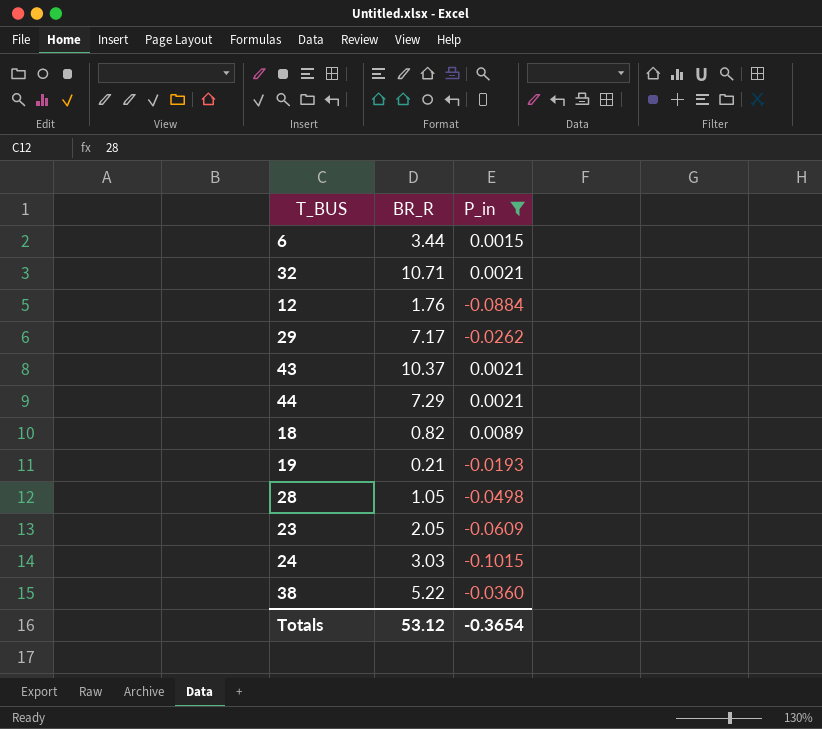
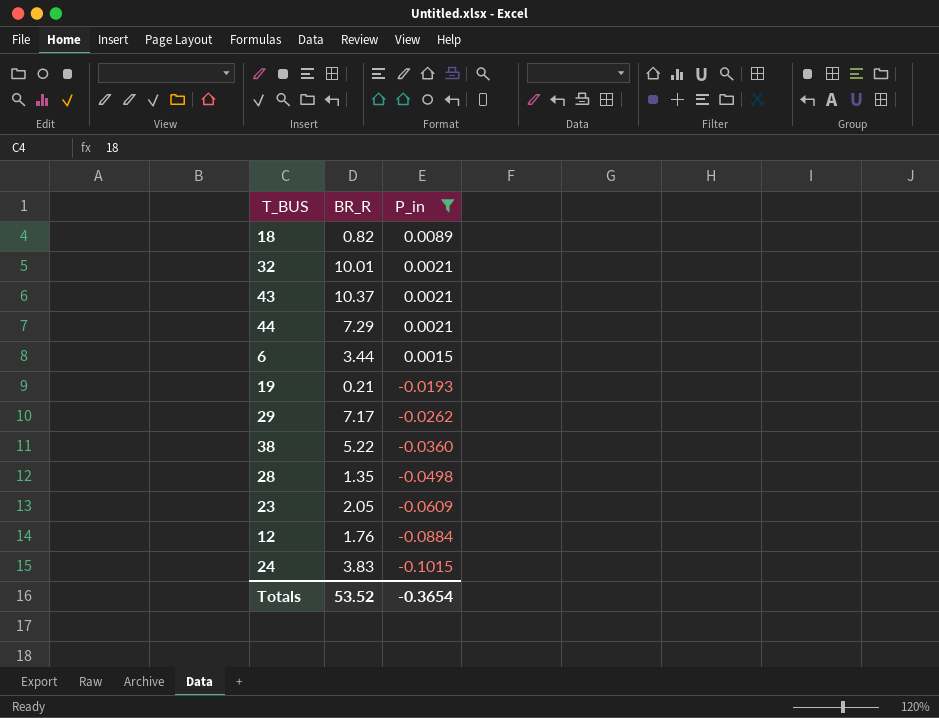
row order: none -> P_in descending
32 | BR_R: 10.71 -> 10.01
28 | BR_R: 1.05 -> 1.35
24 | BR_R: 3.03 -> 3.83
Totals | BR_R: 53.12 -> 53.52

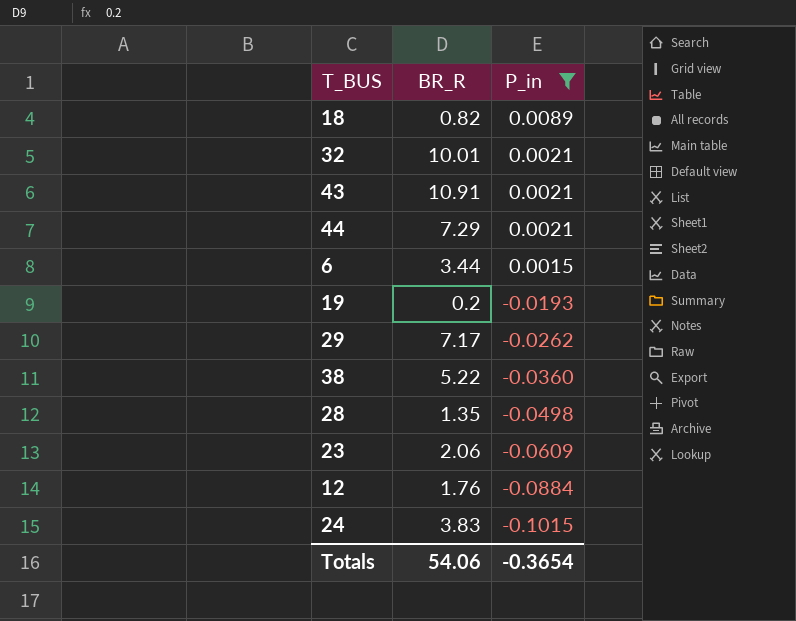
43 | BR_R: 10.37 -> 10.91
19 | BR_R: 0.21 -> 0.2
23 | BR_R: 2.05 -> 2.06
Totals | BR_R: 53.52 -> 54.06

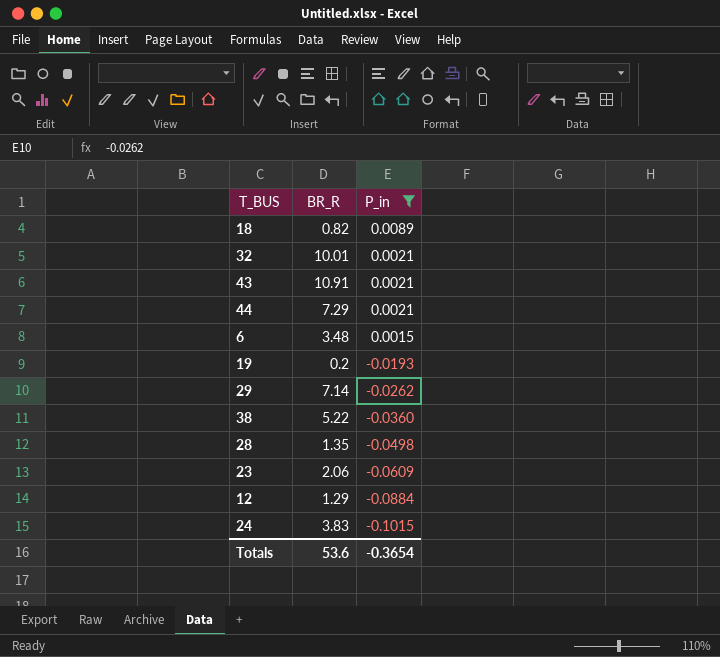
6 | BR_R: 3.44 -> 3.48
29 | BR_R: 7.17 -> 7.14
12 | BR_R: 1.76 -> 1.29
Totals | BR_R: 54.06 -> 53.6

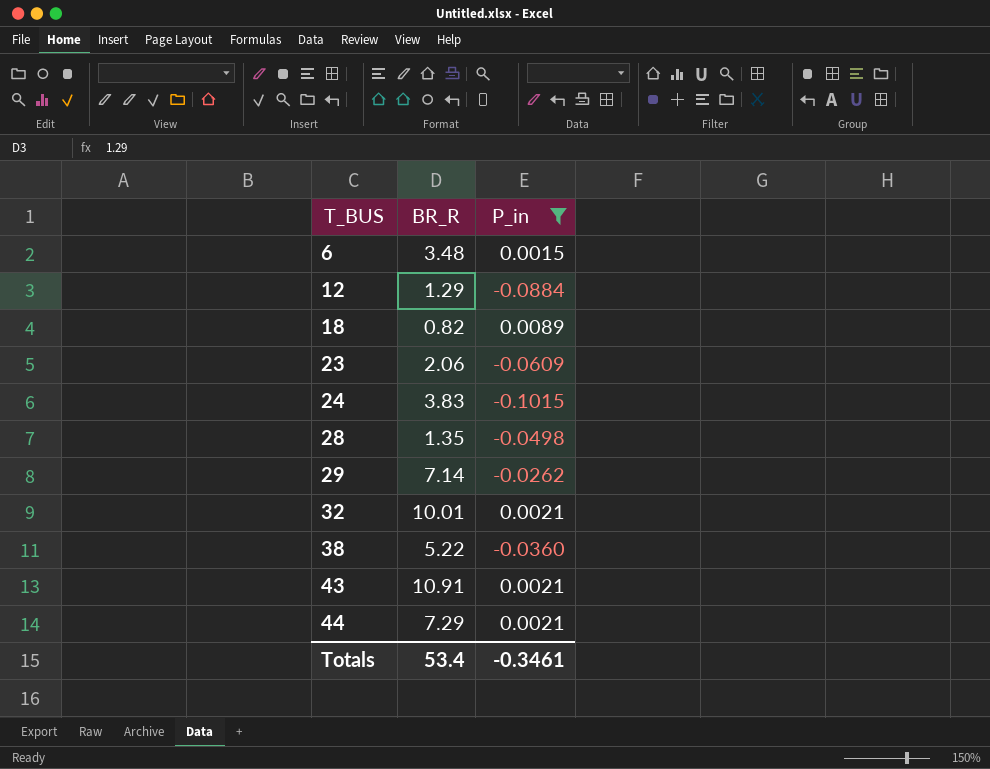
row order: P_in descending -> T_BUS ascending
row 19: 0.2 | -0.0193 -> none
Totals | BR_R: 53.6 -> 53.4
Totals | P_in: -0.3654 -> -0.3461

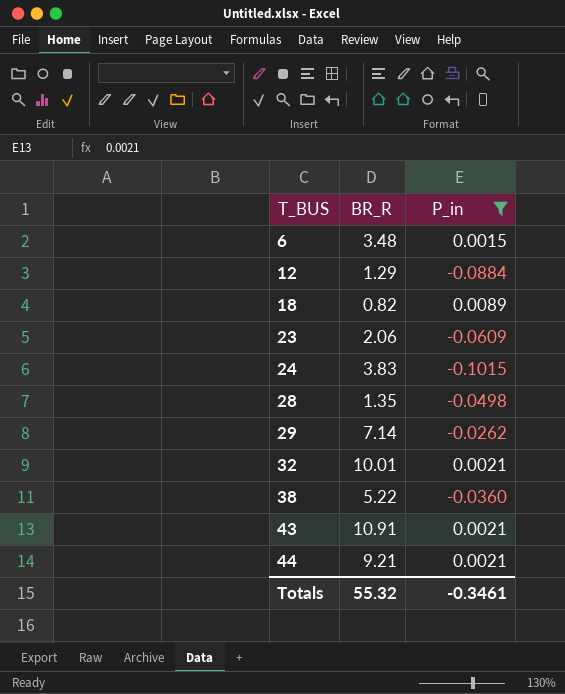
44 | BR_R: 7.29 -> 9.21
Totals | BR_R: 53.4 -> 55.32

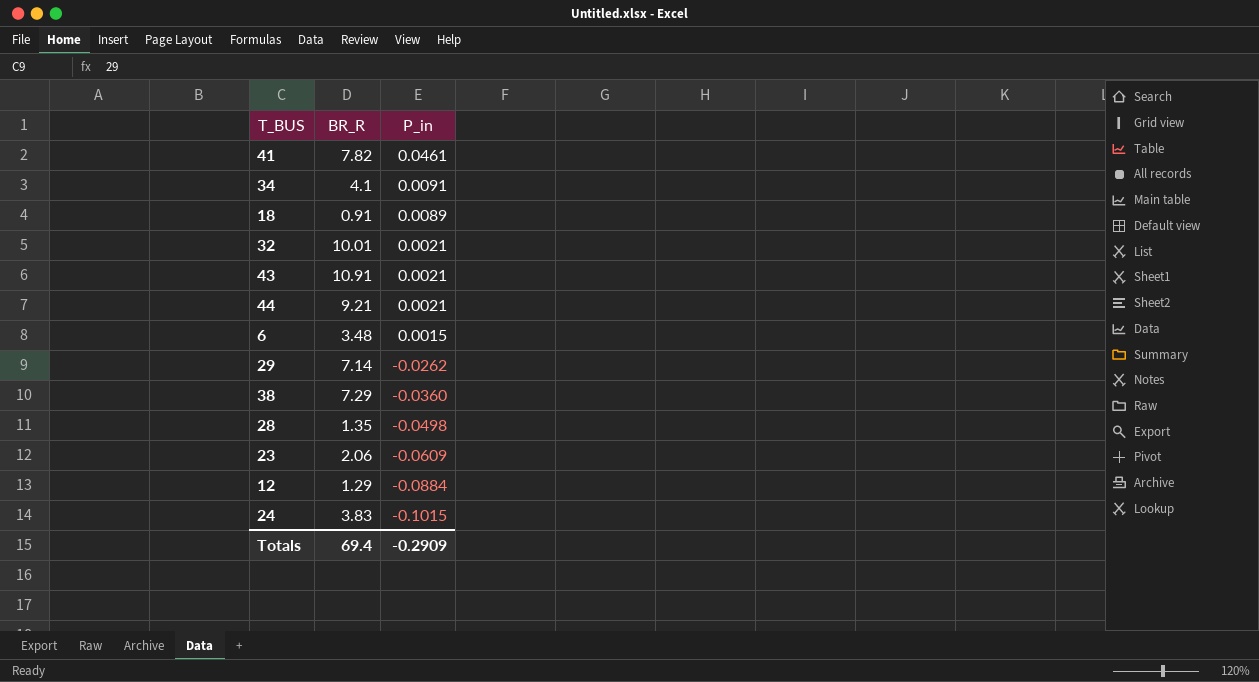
filter: P_in <= 0.0089 -> none
row order: T_BUS ascending -> P_in descending
18 | BR_R: 0.82 -> 0.91
38 | BR_R: 5.22 -> 7.29
Totals | BR_R: 55.32 -> 69.4
Totals | P_in: -0.3461 -> -0.2909

